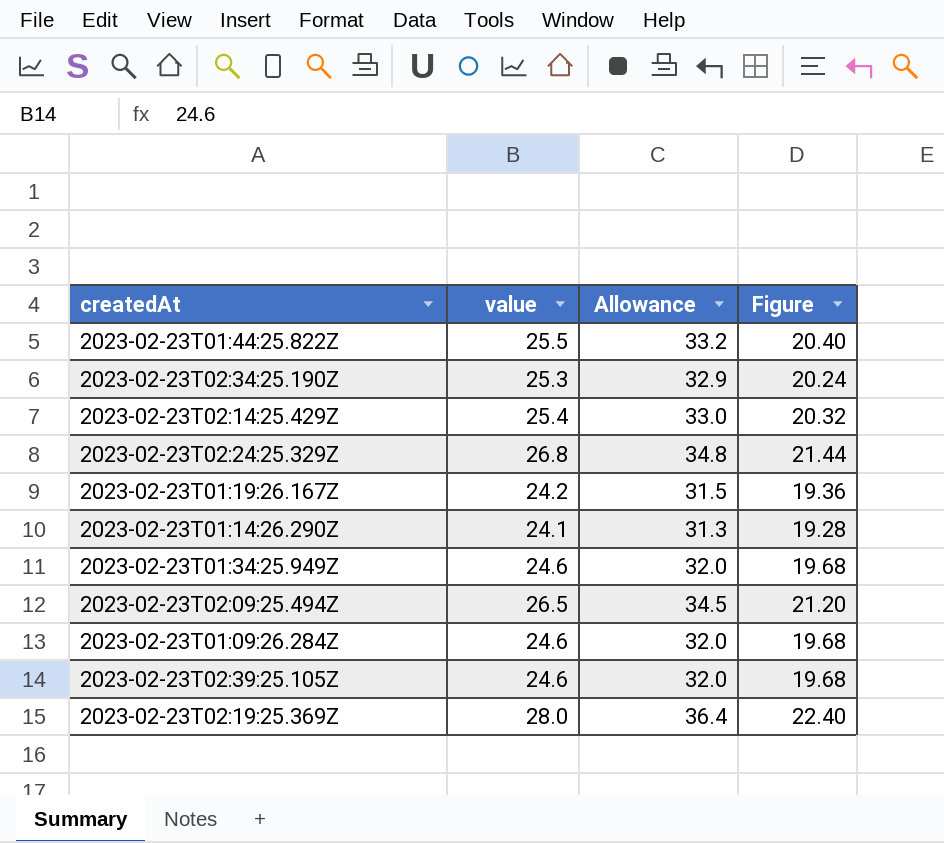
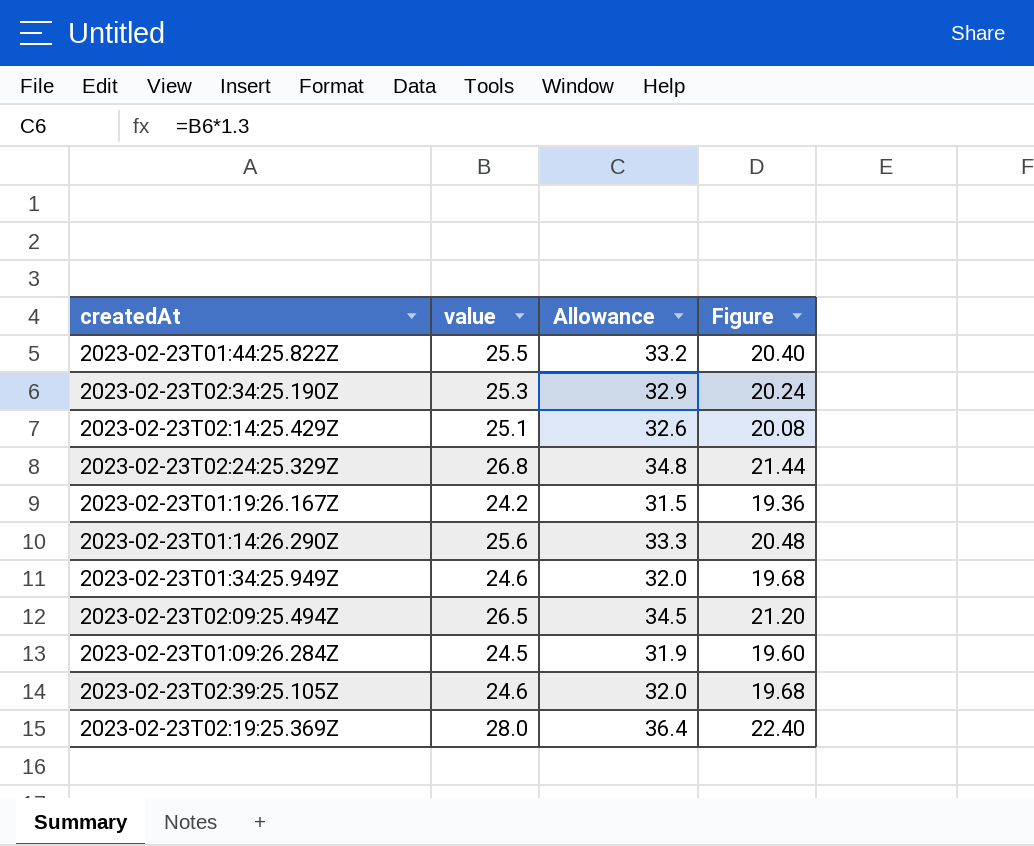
2023-02-23T02:14:25.429Z | value: 25.4 -> 25.1
2023-02-23T02:14:25.429Z | Allowance: 33.0 -> 32.6
2023-02-23T02:14:25.429Z | Figure: 20.32 -> 20.08
2023-02-23T01:14:26.290Z | value: 24.1 -> 25.6
2023-02-23T01:14:26.290Z | Allowance: 31.3 -> 33.3
2023-02-23T01:14:26.290Z | Figure: 19.28 -> 20.48
2023-02-23T01:09:26.284Z | value: 24.6 -> 24.5
2023-02-23T01:09:26.284Z | Allowance: 32.0 -> 31.9
2023-02-23T01:09:26.284Z | Figure: 19.68 -> 19.60

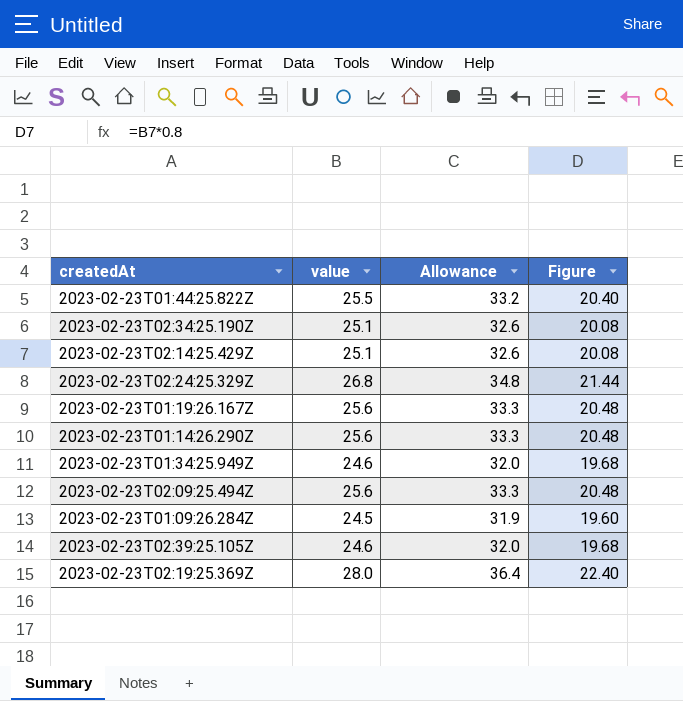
2023-02-23T02:34:25.190Z | value: 25.3 -> 25.1
2023-02-23T02:34:25.190Z | Allowance: 32.9 -> 32.6
2023-02-23T02:34:25.190Z | Figure: 20.24 -> 20.08
2023-02-23T01:19:26.167Z | value: 24.2 -> 25.6
2023-02-23T01:19:26.167Z | Allowance: 31.5 -> 33.3
2023-02-23T01:19:26.167Z | Figure: 19.36 -> 20.48
2023-02-23T02:09:25.494Z | value: 26.5 -> 25.6
2023-02-23T02:09:25.494Z | Allowance: 34.5 -> 33.3
2023-02-23T02:09:25.494Z | Figure: 21.20 -> 20.48

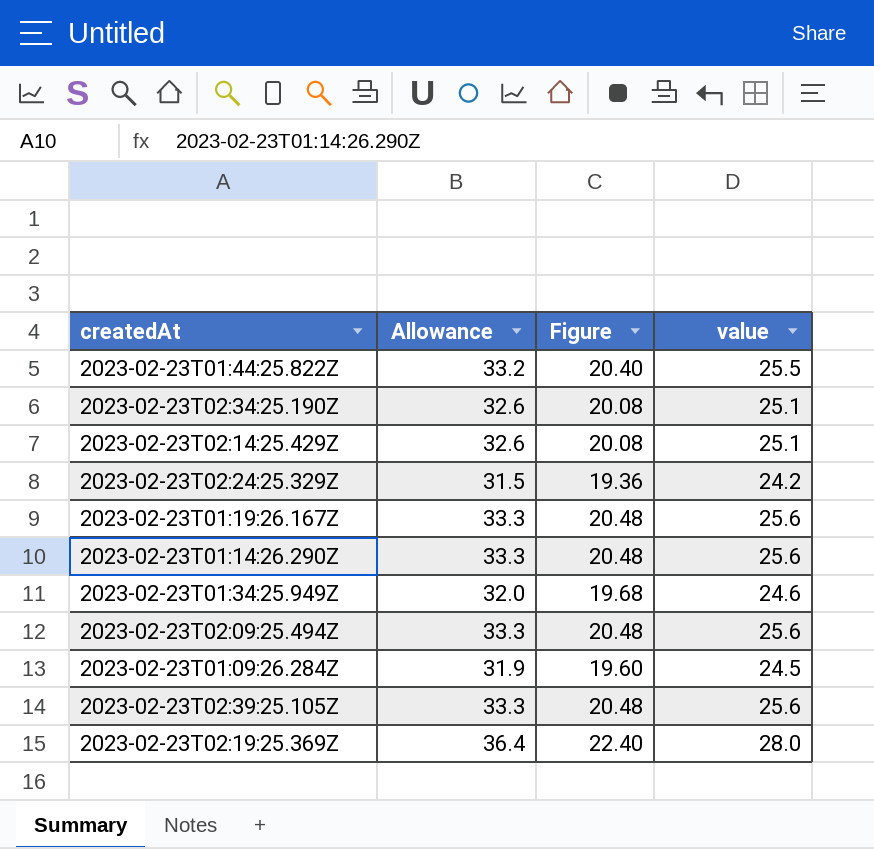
column value | position: 2 -> 4
2023-02-23T02:24:25.329Z | Allowance: 34.8 -> 31.5
2023-02-23T02:24:25.329Z | Figure: 21.44 -> 19.36
2023-02-23T02:24:25.329Z | value: 26.8 -> 24.2
2023-02-23T02:39:25.105Z | Allowance: 32.0 -> 33.3
2023-02-23T02:39:25.105Z | Figure: 19.68 -> 20.48
2023-02-23T02:39:25.105Z | value: 24.6 -> 25.6

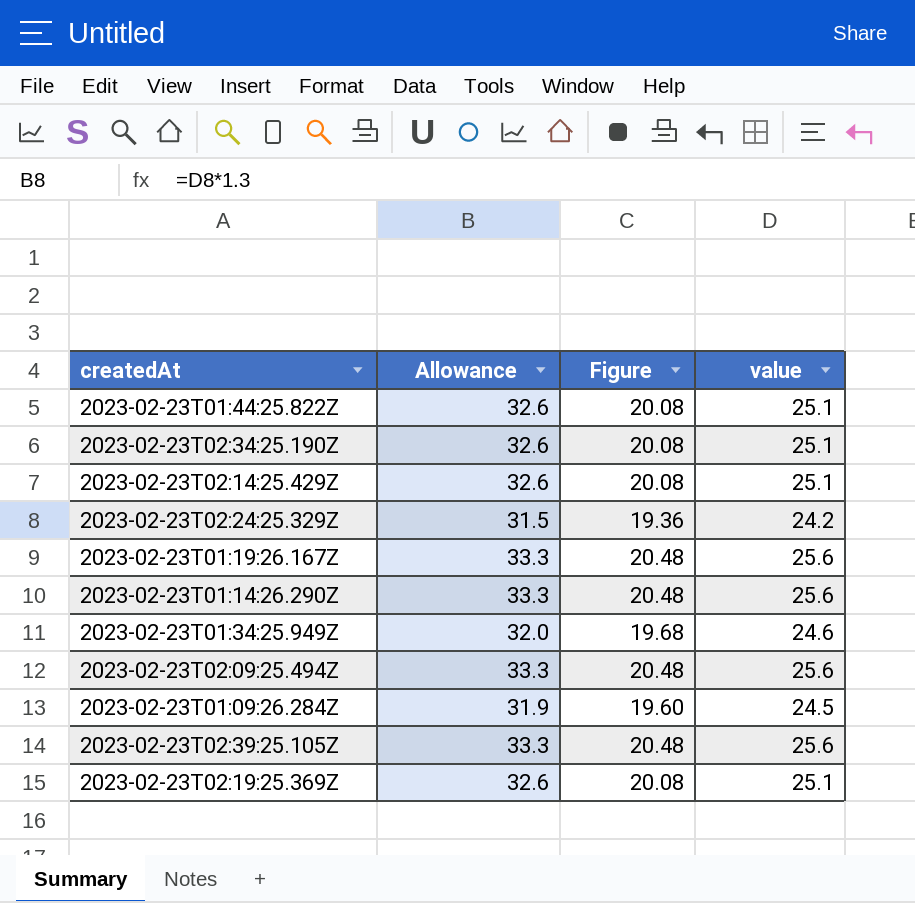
2023-02-23T01:44:25.822Z | Allowance: 33.2 -> 32.6
2023-02-23T01:44:25.822Z | Figure: 20.40 -> 20.08
2023-02-23T01:44:25.822Z | value: 25.5 -> 25.1
2023-02-23T02:19:25.369Z | Allowance: 36.4 -> 32.6
2023-02-23T02:19:25.369Z | Figure: 22.40 -> 20.08
2023-02-23T02:19:25.369Z | value: 28.0 -> 25.1

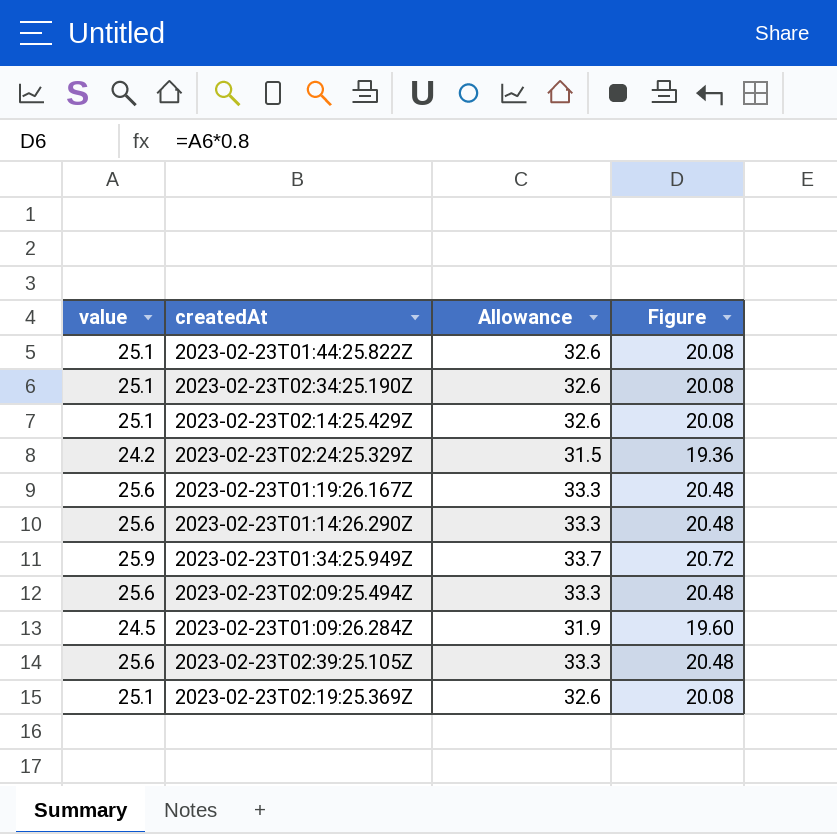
column value | position: 4 -> 1
2023-02-23T01:34:25.949Z | value: 24.6 -> 25.9
2023-02-23T01:34:25.949Z | Allowance: 32.0 -> 33.7
2023-02-23T01:34:25.949Z | Figure: 19.68 -> 20.72

